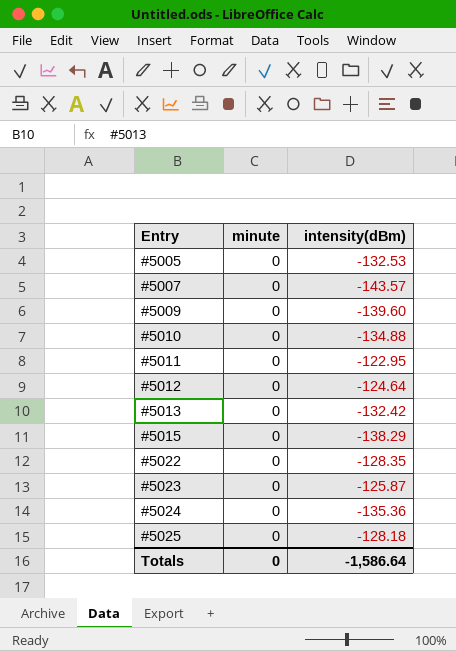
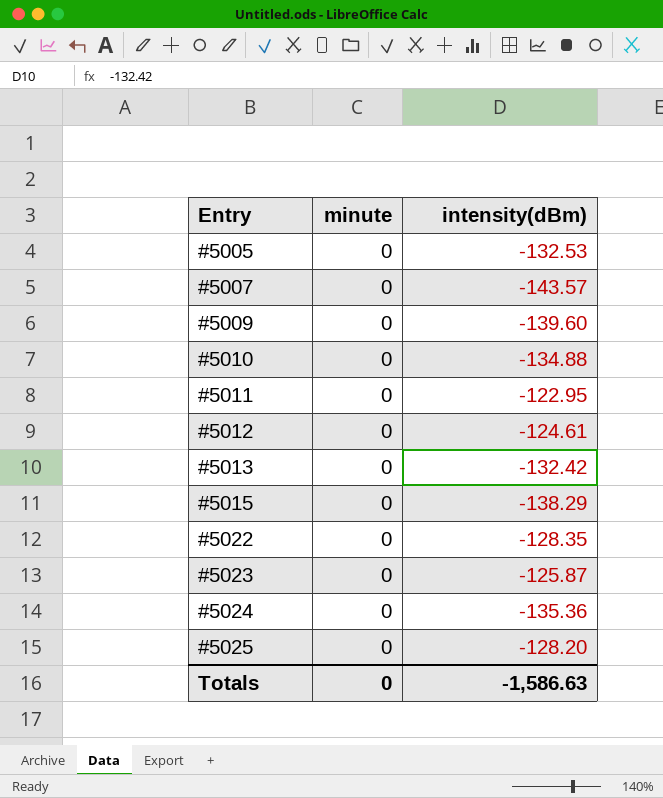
#5012 | intensity(dBm): -124.64 -> -124.61
#5025 | intensity(dBm): -128.18 -> -128.20
Totals | intensity(dBm): -1,586.64 -> -1,586.63

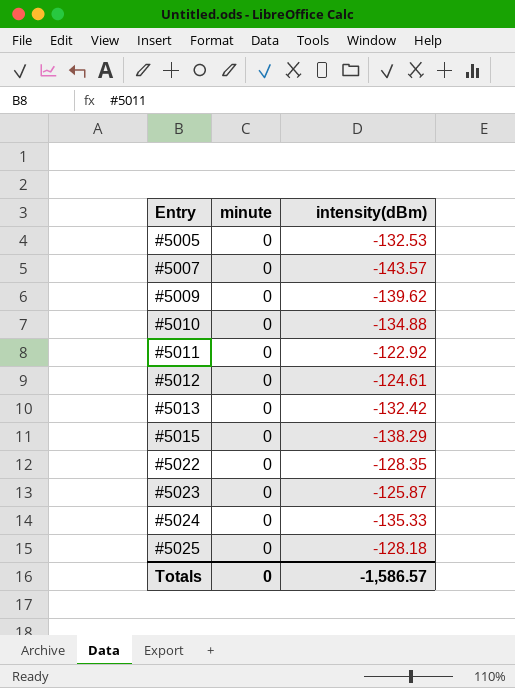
#5009 | intensity(dBm): -139.60 -> -139.62
#5011 | intensity(dBm): -122.95 -> -122.92
#5024 | intensity(dBm): -135.36 -> -135.33
#5025 | intensity(dBm): -128.20 -> -128.18
Totals | intensity(dBm): -1,586.63 -> -1,586.57

